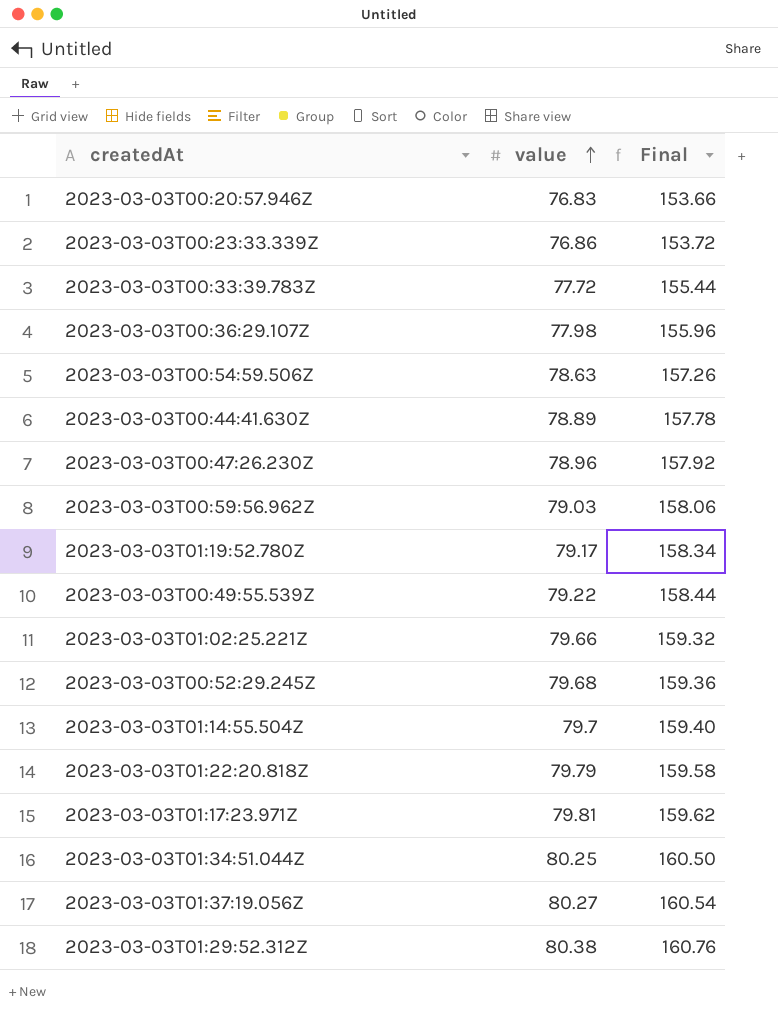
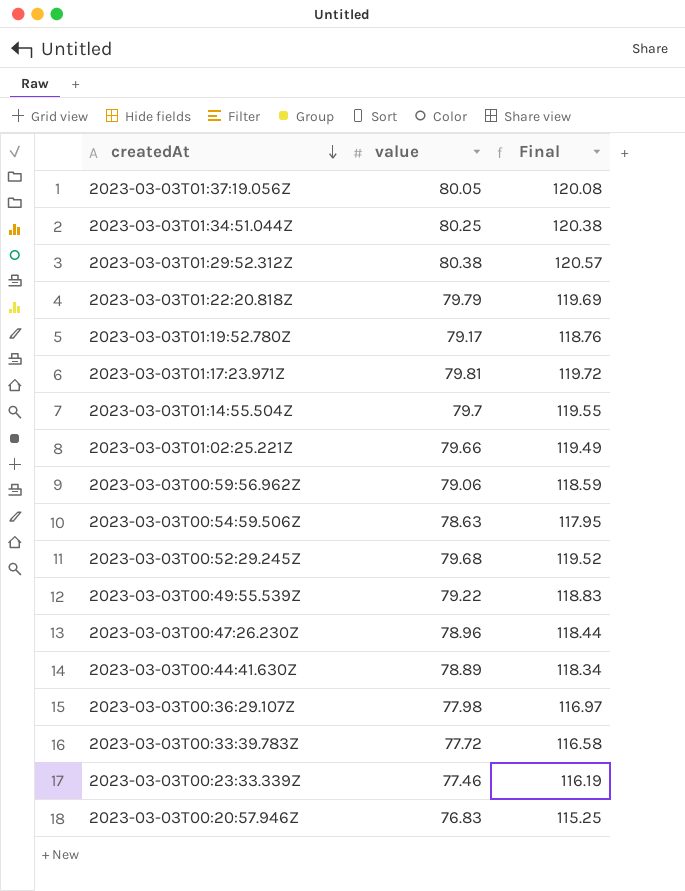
row order: value ascending -> createdAt descending
column Final | formula: [value] * 2 -> [value] * 1.5
2023-03-03T01:37:19.056Z | value: 80.27 -> 80.05
2023-03-03T00:59:56.962Z | value: 79.03 -> 79.06
2023-03-03T00:23:33.339Z | value: 76.86 -> 77.46

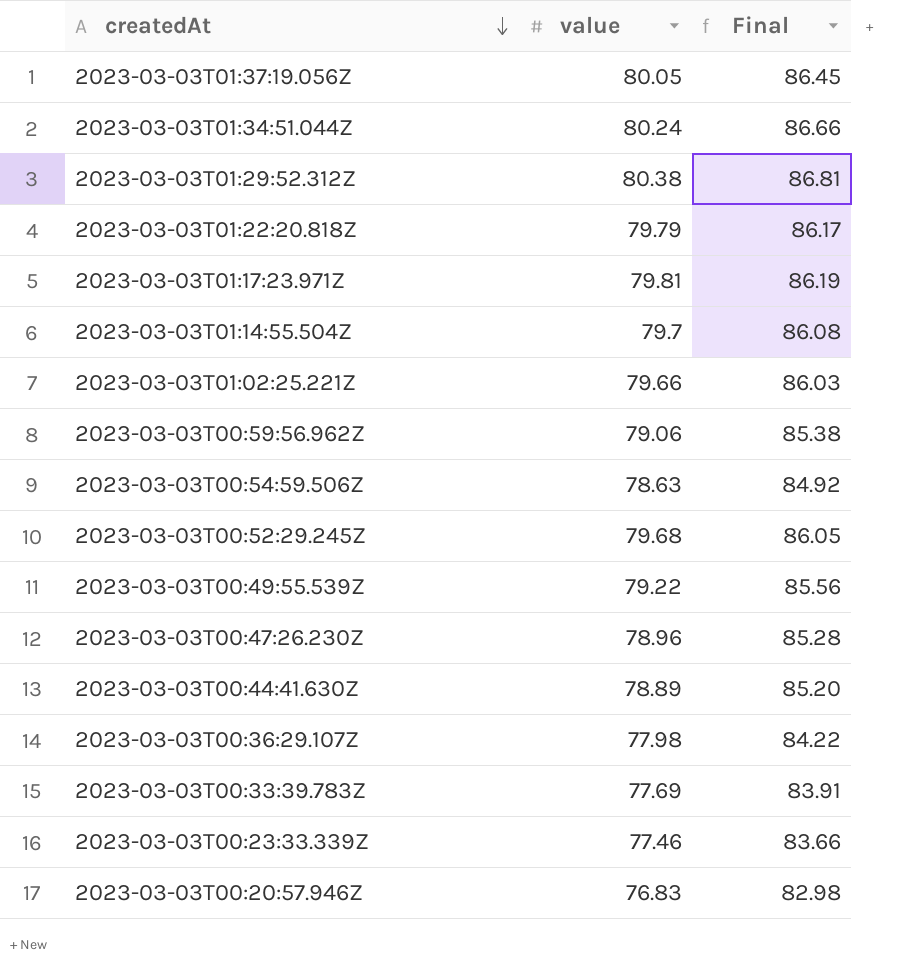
column Final | formula: [value] * 1.5 -> [value] * 1.08
row 2023-03-03T01:19:52.780Z: 79.17 | 118.76 -> none
2023-03-03T01:34:51.044Z | value: 80.25 -> 80.24
2023-03-03T00:33:39.783Z | value: 77.72 -> 77.69

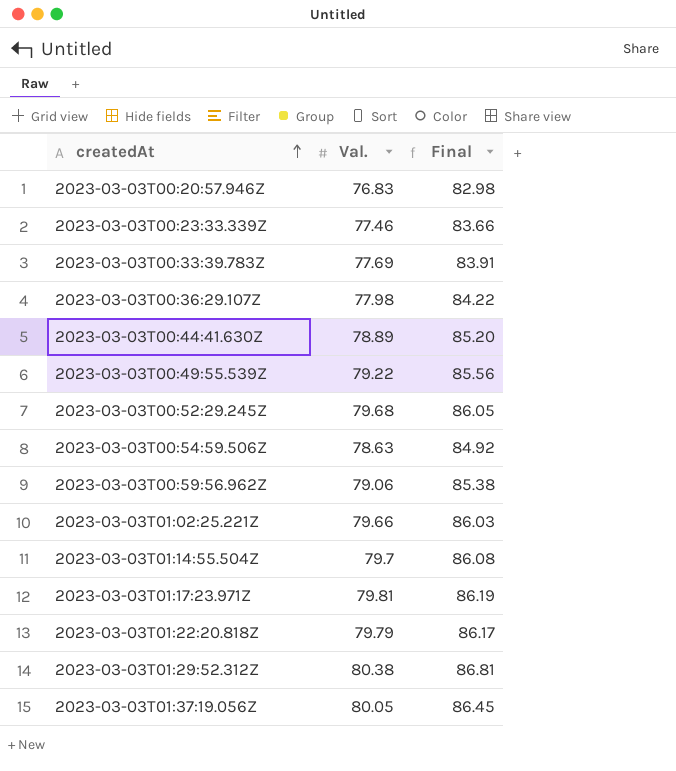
row order: createdAt descending -> createdAt ascending
column name: value -> Val.
row 2023-03-03T01:34:51.044Z: 80.24 | 86.66 -> none
row 2023-03-03T00:47:26.230Z: 78.96 | 85.28 -> none

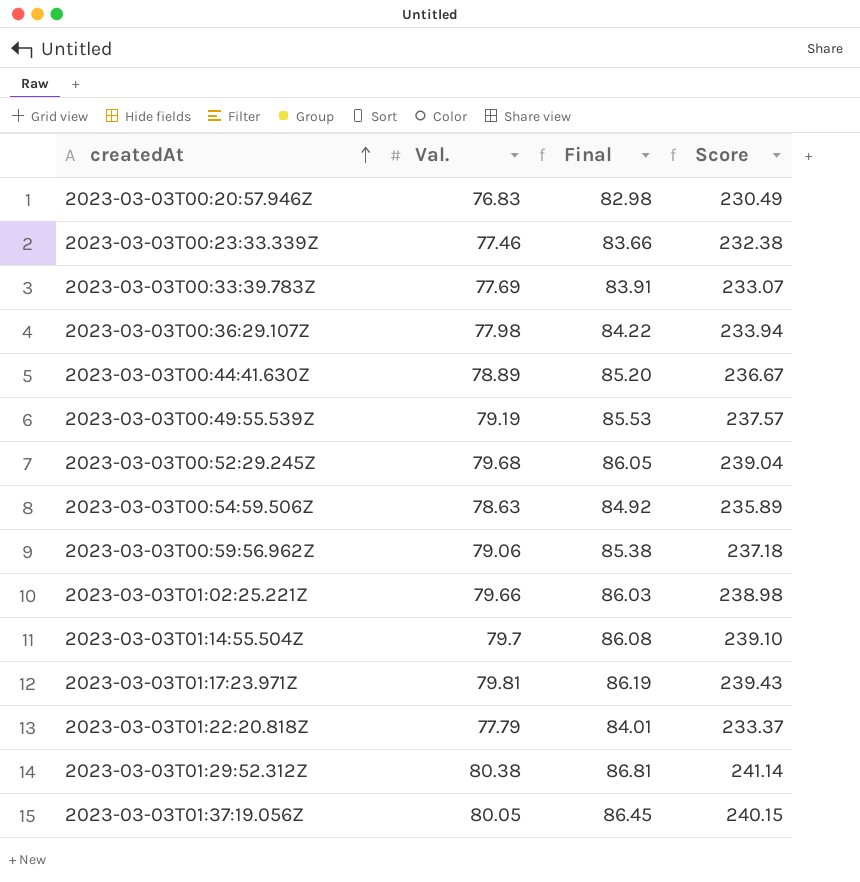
column Score | formula: none -> [Val.] * 3
2023-03-03T00:49:55.539Z | Val.: 79.22 -> 79.19
2023-03-03T00:49:55.539Z | Final: 85.56 -> 85.53
2023-03-03T01:22:20.818Z | Val.: 79.79 -> 77.79
2023-03-03T01:22:20.818Z | Final: 86.17 -> 84.01

